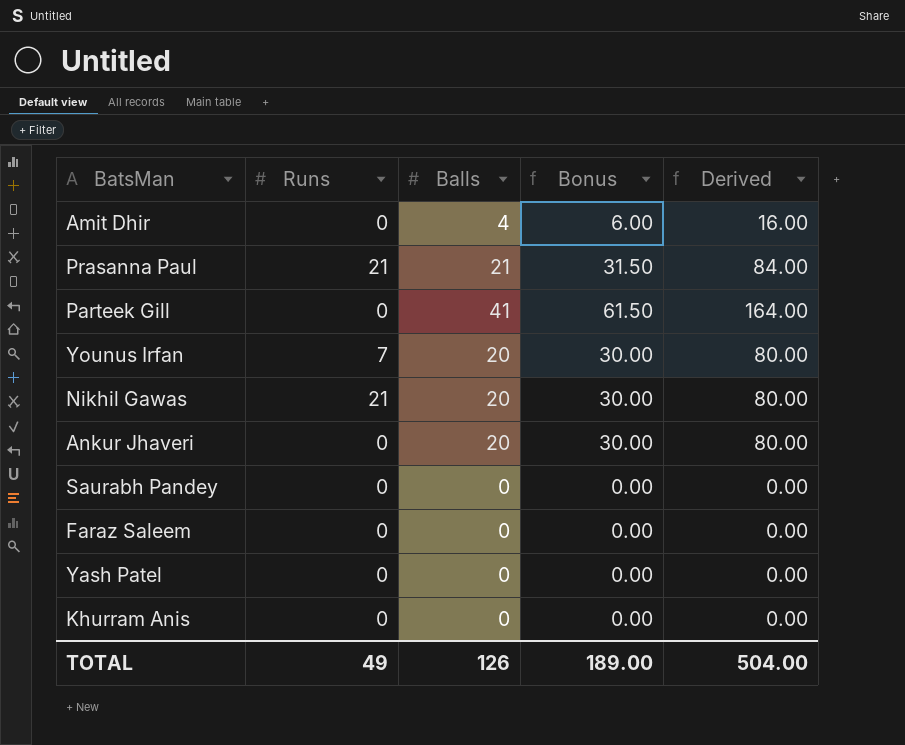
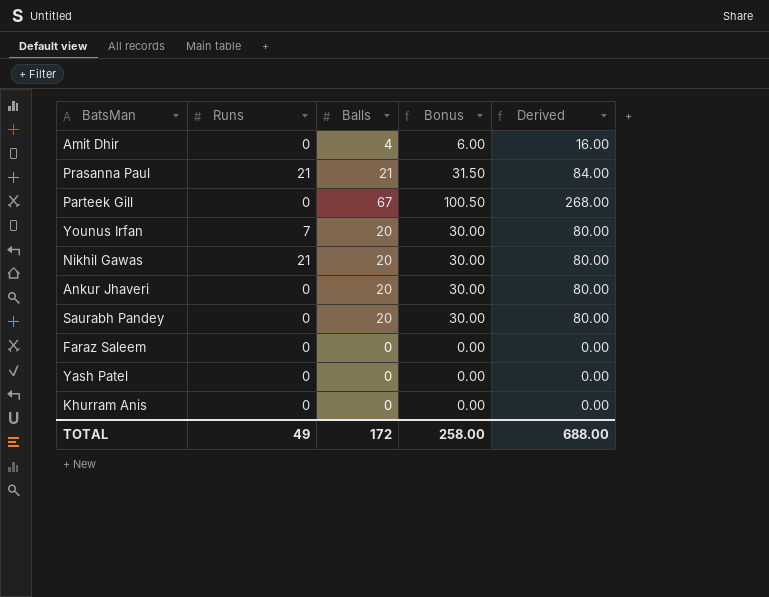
Parteek Gill | Balls: 41 -> 67
Parteek Gill | Bonus: 61.50 -> 100.50
Parteek Gill | Derived: 164.00 -> 268.00
Saurabh Pandey | Balls: 0 -> 20
Saurabh Pandey | Bonus: 0.00 -> 30.00
Saurabh Pandey | Derived: 0.00 -> 80.00
TOTAL | Balls: 126 -> 172
TOTAL | Bonus: 189.00 -> 258.00
TOTAL | Derived: 504.00 -> 688.00

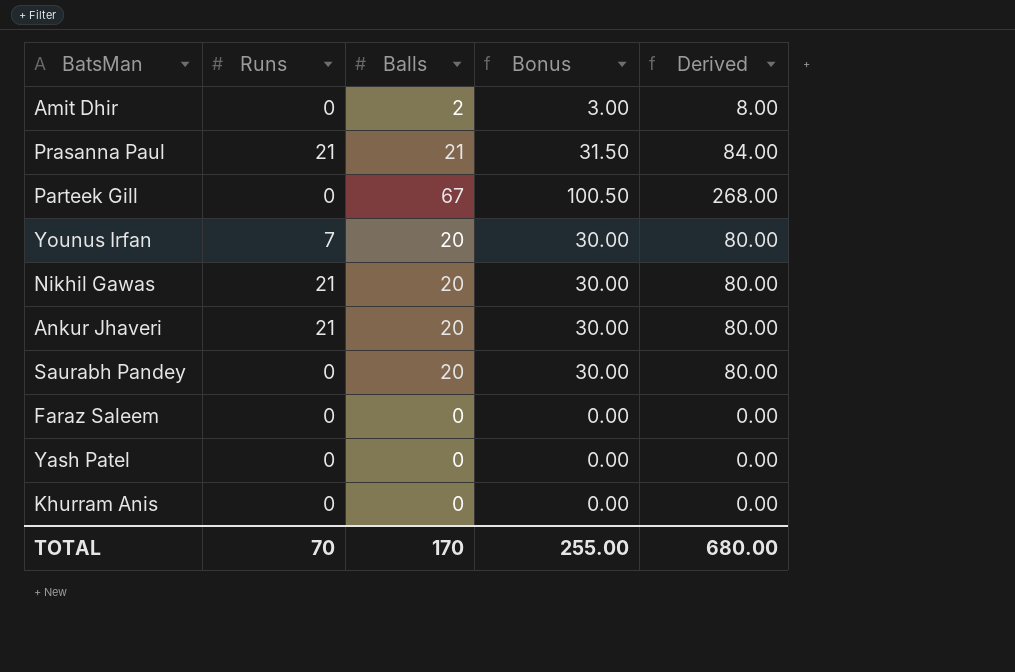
Amit Dhir | Balls: 4 -> 2
Amit Dhir | Bonus: 6.00 -> 3.00
Amit Dhir | Derived: 16.00 -> 8.00
Ankur Jhaveri | Runs: 0 -> 21
TOTAL | Runs: 49 -> 70
TOTAL | Balls: 172 -> 170
TOTAL | Bonus: 258.00 -> 255.00
TOTAL | Derived: 688.00 -> 680.00

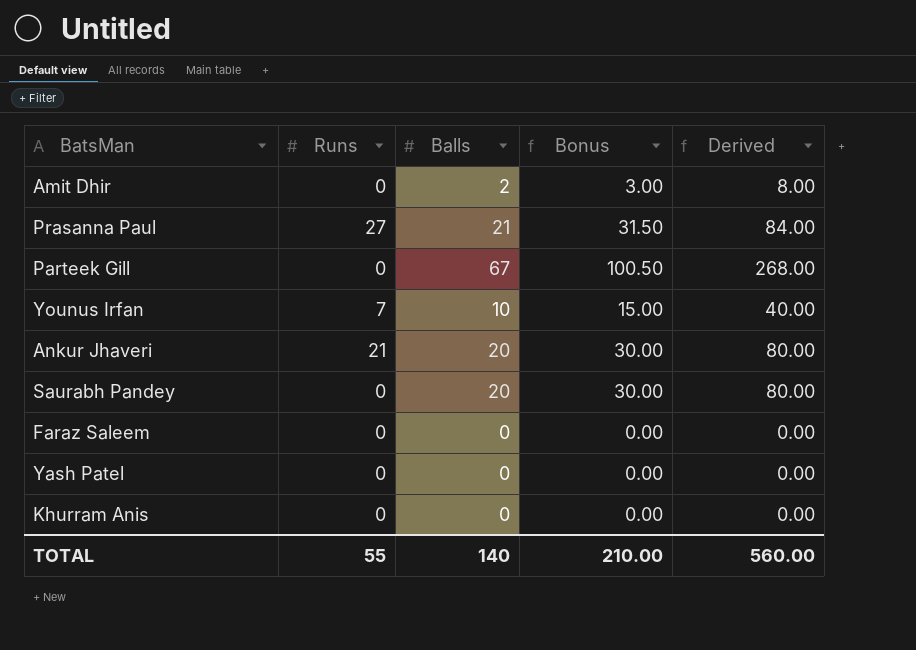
row Nikhil Gawas: 21 | 20 | 30.00 | 80.00 -> none
Prasanna Paul | Runs: 21 -> 27
Younus Irfan | Balls: 20 -> 10
Younus Irfan | Bonus: 30.00 -> 15.00
Younus Irfan | Derived: 80.00 -> 40.00
TOTAL | Runs: 70 -> 55
TOTAL | Balls: 170 -> 140
TOTAL | Bonus: 255.00 -> 210.00
TOTAL | Derived: 680.00 -> 560.00

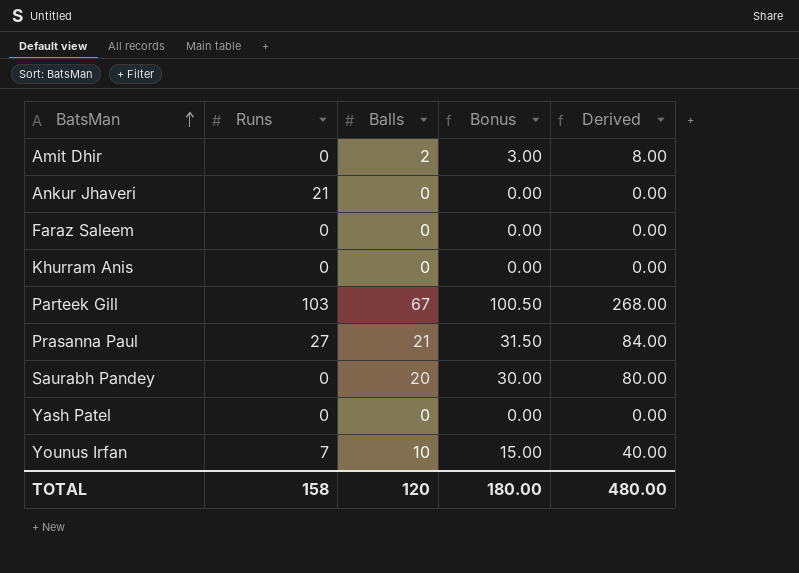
row order: none -> BatsMan ascending
Ankur Jhaveri | Balls: 20 -> 0
Ankur Jhaveri | Bonus: 30.00 -> 0.00
Ankur Jhaveri | Derived: 80.00 -> 0.00
Parteek Gill | Runs: 0 -> 103
TOTAL | Runs: 55 -> 158
TOTAL | Balls: 140 -> 120
TOTAL | Bonus: 210.00 -> 180.00
TOTAL | Derived: 560.00 -> 480.00

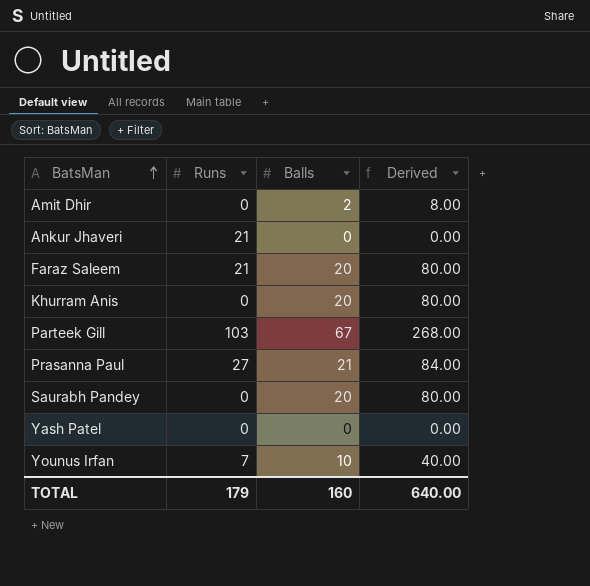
column Bonus | formula: [Balls] * 1.5 -> none
Faraz Saleem | Runs: 0 -> 21
Faraz Saleem | Balls: 0 -> 20
Faraz Saleem | Derived: 0.00 -> 80.00
Khurram Anis | Balls: 0 -> 20
Khurram Anis | Derived: 0.00 -> 80.00
TOTAL | Runs: 158 -> 179
TOTAL | Balls: 120 -> 160
TOTAL | Derived: 480.00 -> 640.00

